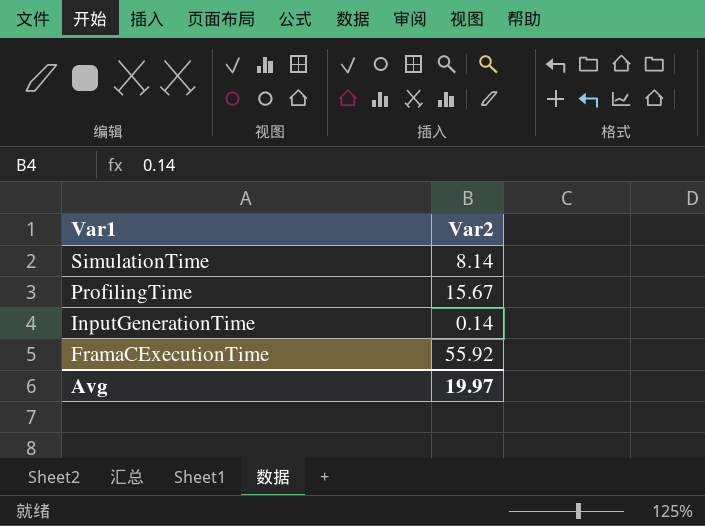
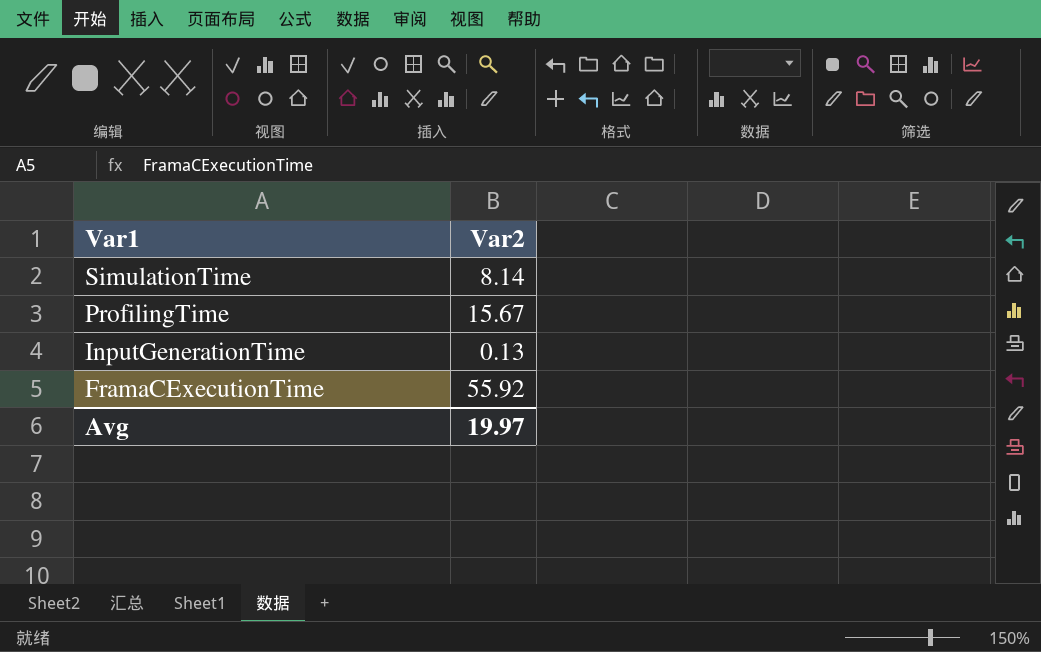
InputGenerationTime | Var2: 0.14 -> 0.13

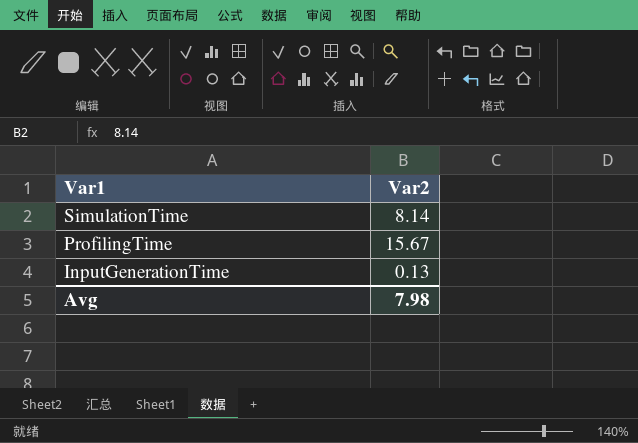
row FramaCExecutionTime: 55.92 -> none
Avg | Var2: 19.97 -> 7.98

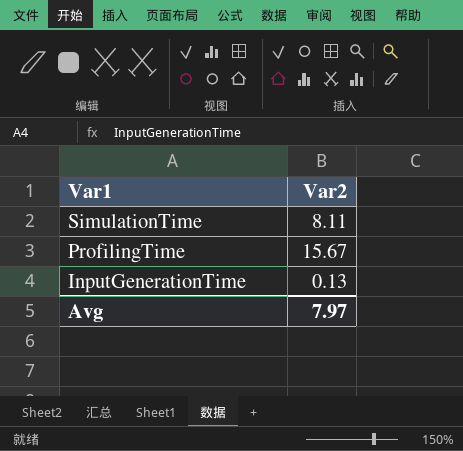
SimulationTime | Var2: 8.14 -> 8.11
Avg | Var2: 7.98 -> 7.97

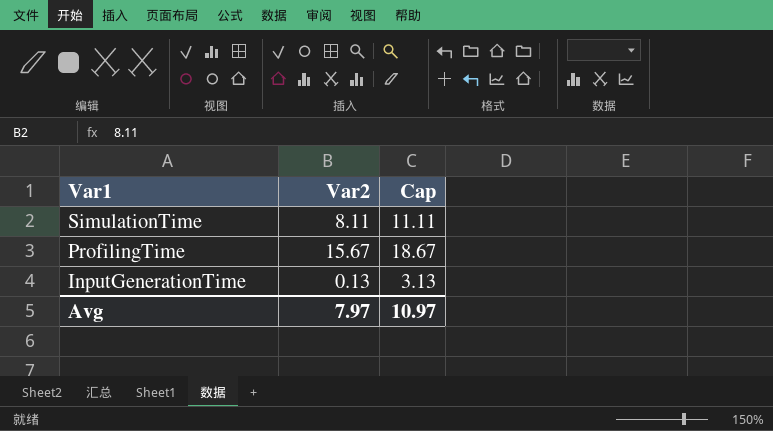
column Cap | formula: none -> [Var2] + 3

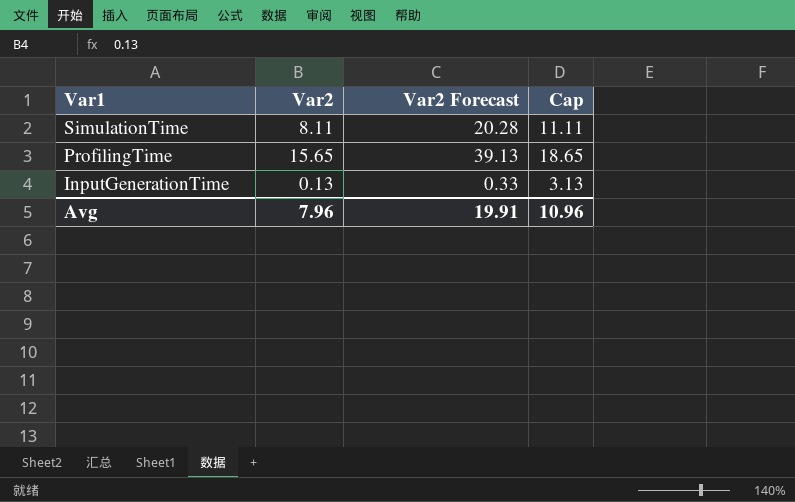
column Var2 Forecast | formula: none -> [Var2] * 2.5
ProfilingTime | Var2: 15.67 -> 15.65
ProfilingTime | Cap: 18.67 -> 18.65
Avg | Var2: 7.97 -> 7.96
Avg | Cap: 10.97 -> 10.96

